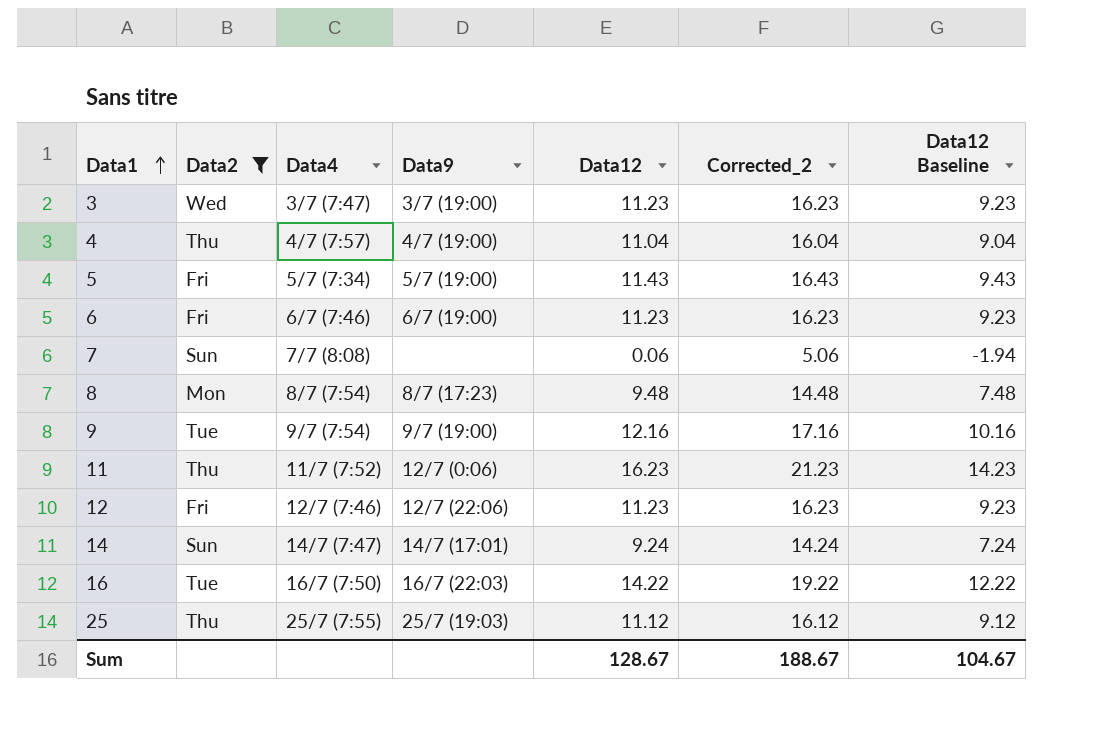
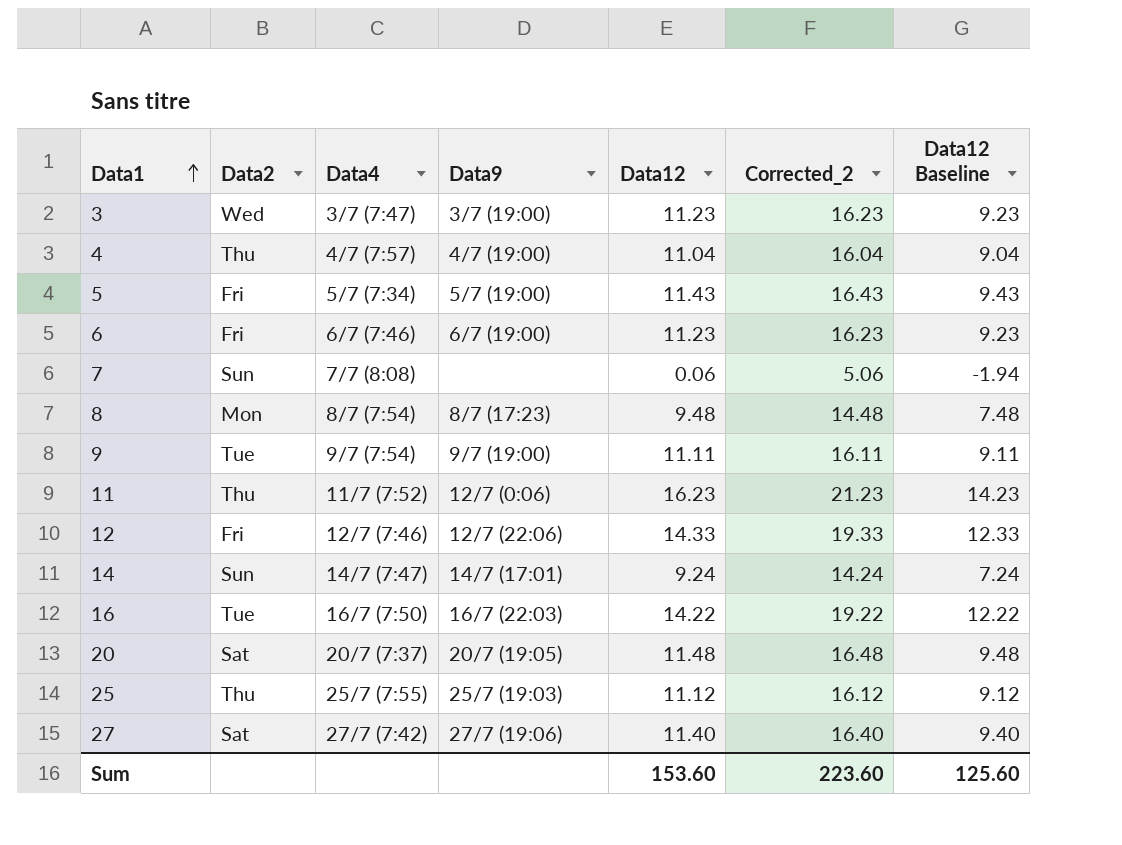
filter: Data2 != Sat -> none
9 | Data12: 12.16 -> 11.11
9 | Corrected_2: 17.16 -> 16.11
9 | Data12 Baseline: 10.16 -> 9.11
12 | Data12: 11.23 -> 14.33
12 | Corrected_2: 16.23 -> 19.33
12 | Data12 Baseline: 9.23 -> 12.33
Sum | Data12: 128.67 -> 153.60
Sum | Corrected_2: 188.67 -> 223.60
Sum | Data12 Baseline: 104.67 -> 125.60

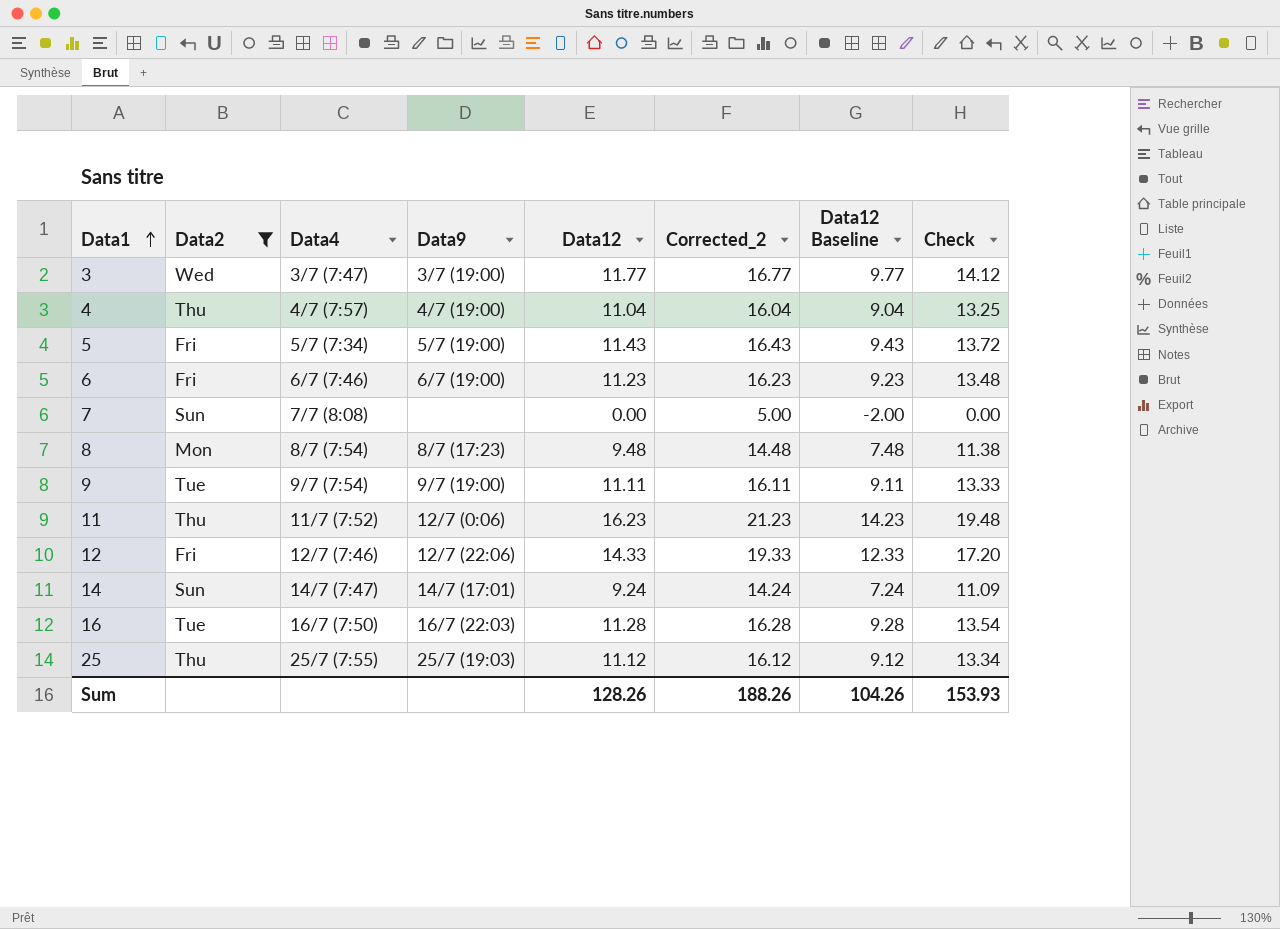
filter: none -> Data2 != Sat
column Check | formula: none -> [Data12] * 1.2
3 | Data12: 11.23 -> 11.77
3 | Corrected_2: 16.23 -> 16.77
3 | Data12 Baseline: 9.23 -> 9.77
7 | Data12: 0.06 -> 0.00
7 | Corrected_2: 5.06 -> 5.00
7 | Data12 Baseline: -1.94 -> -2.00
16 | Data12: 14.22 -> 11.28
16 | Corrected_2: 19.22 -> 16.28
16 | Data12 Baseline: 12.22 -> 9.28
Sum | Data12: 153.60 -> 128.26
Sum | Corrected_2: 223.60 -> 188.26
Sum | Data12 Baseline: 125.60 -> 104.26

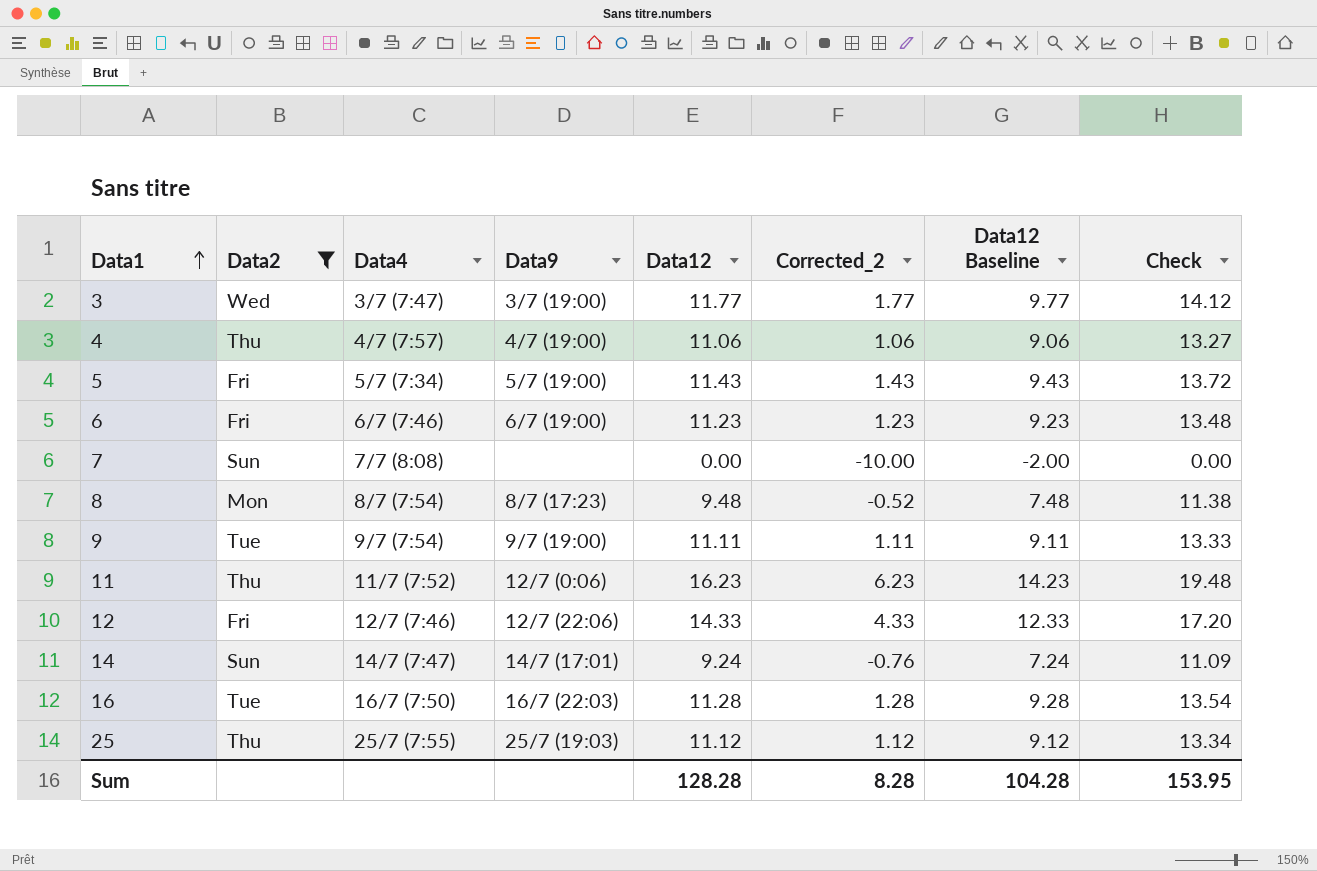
column Corrected_2 | formula: [Data12] + 5 -> [Data12] - 10
4 | Data12: 11.04 -> 11.06
4 | Data12 Baseline: 9.04 -> 9.06
4 | Check: 13.25 -> 13.27
Sum | Data12: 128.26 -> 128.28
Sum | Corrected_2: 188.26 -> 8.28
Sum | Data12 Baseline: 104.26 -> 104.28
Sum | Check: 153.93 -> 153.95

